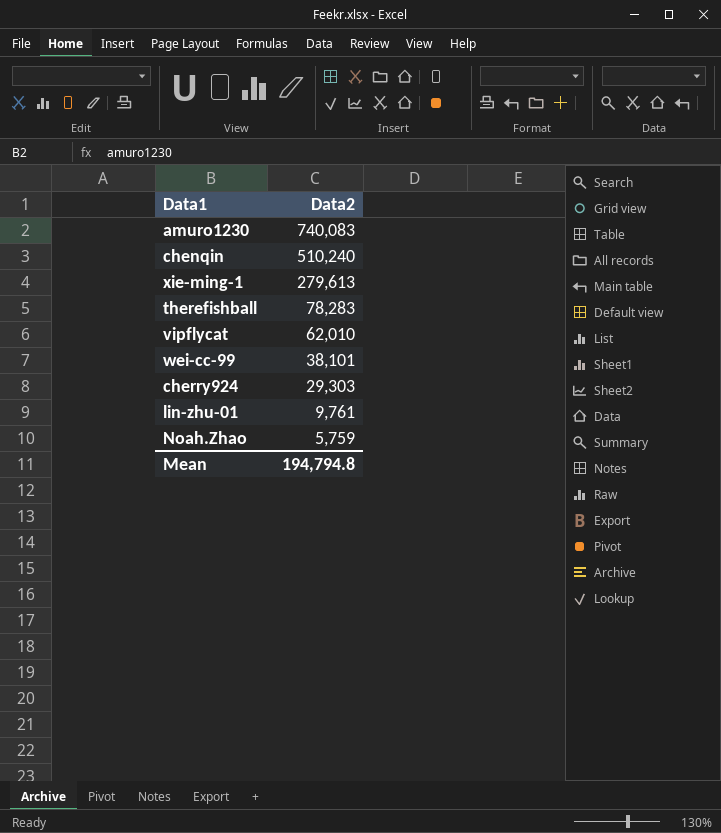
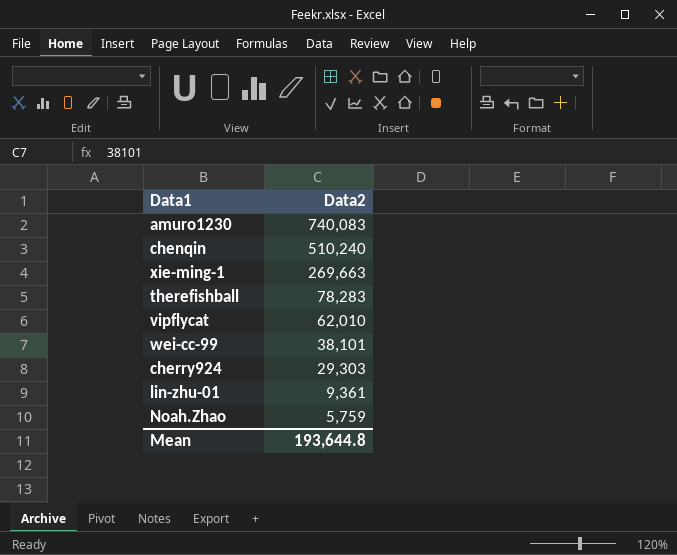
xie-ming-1 | Data2: 279,613 -> 269,663
lin-zhu-01 | Data2: 9,761 -> 9,361
Mean | Data2: 194,794.8 -> 193,644.8

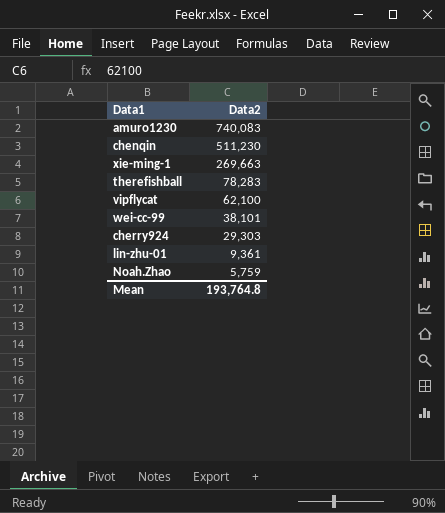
chenqin | Data2: 510,240 -> 511,230
vipflycat | Data2: 62,010 -> 62,100
Mean | Data2: 193,644.8 -> 193,764.8

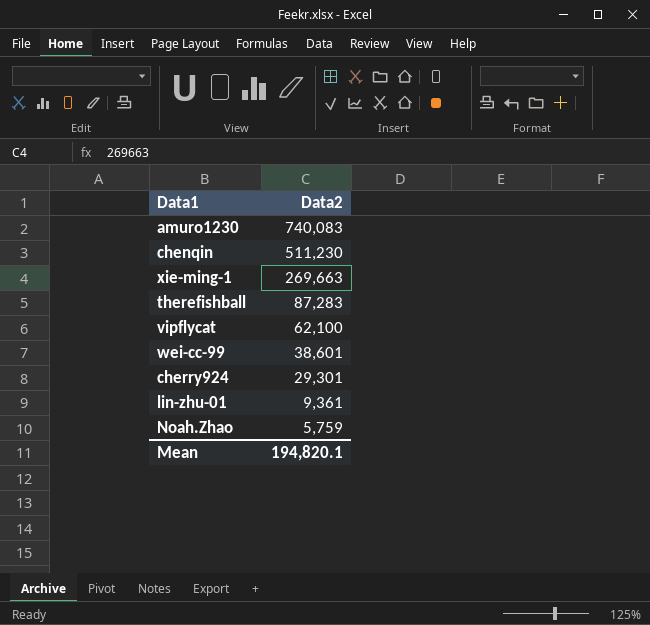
therefishball | Data2: 78,283 -> 87,283
wei-cc-99 | Data2: 38,101 -> 38,601
cherry924 | Data2: 29,303 -> 29,301
Mean | Data2: 193,764.8 -> 194,820.1

